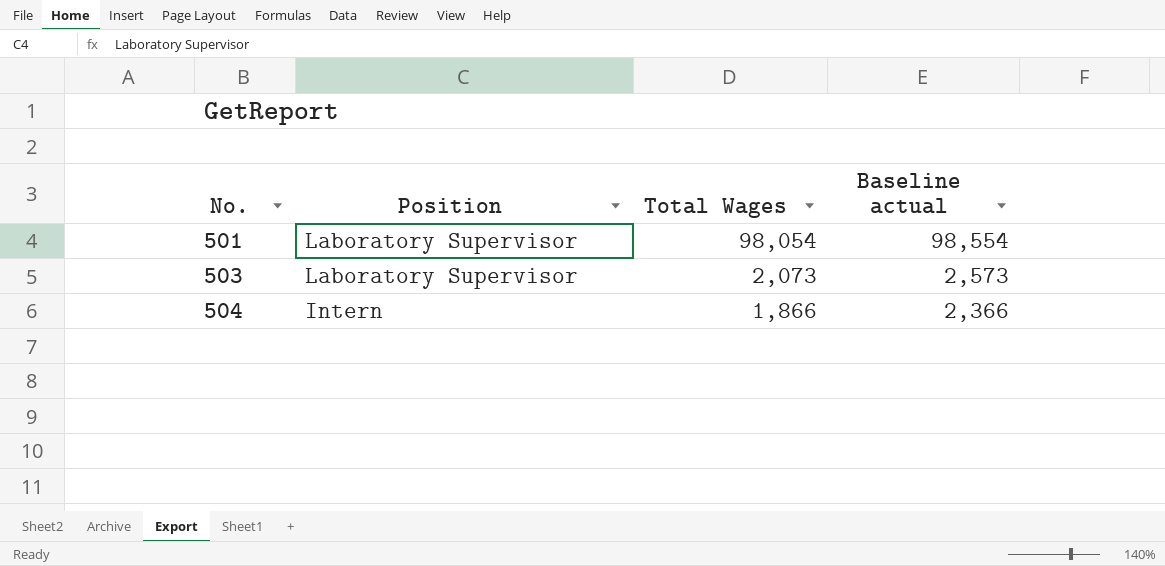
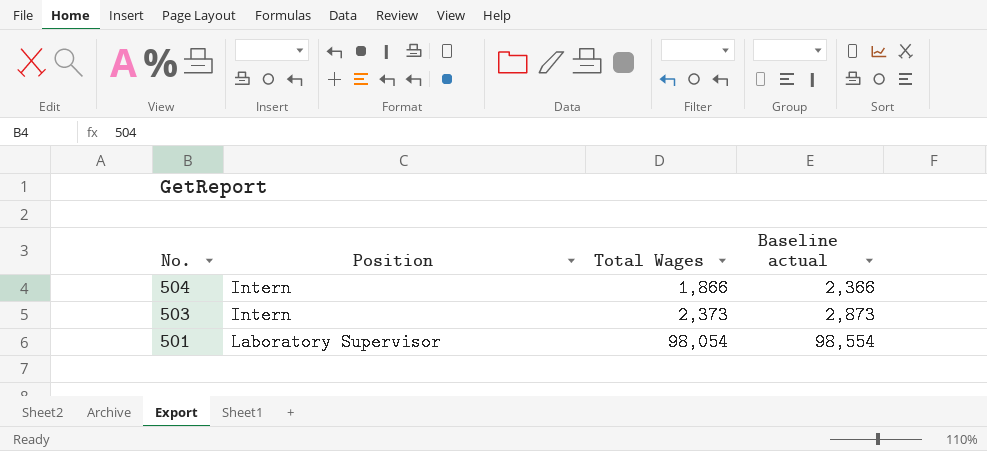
row order: No. ascending -> No. descending
503 | Position: Laboratory Supervisor -> Intern
503 | Total Wages: 2,073 -> 2,373
503 | Baseline actual: 2,573 -> 2,873

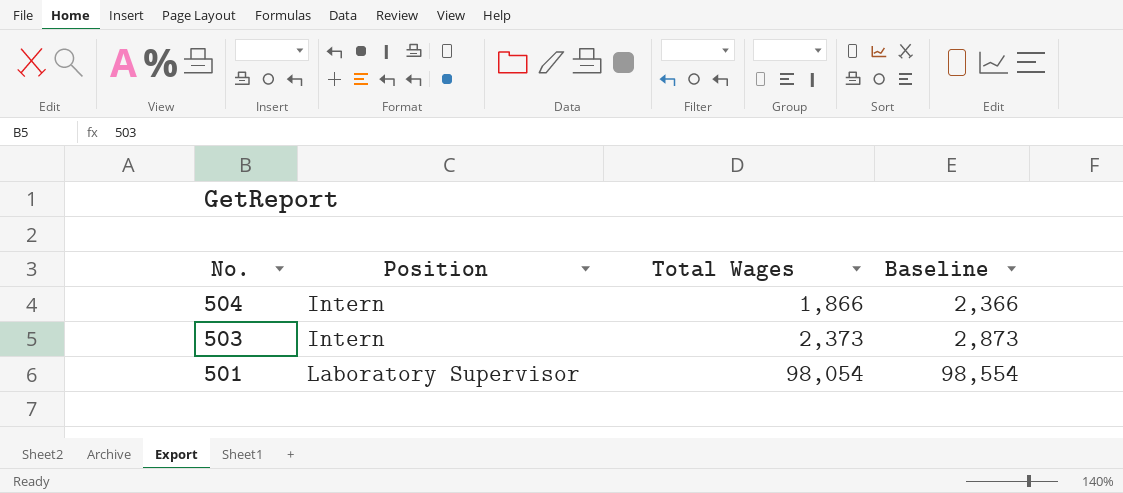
column name: Baseline actual -> Baseline

